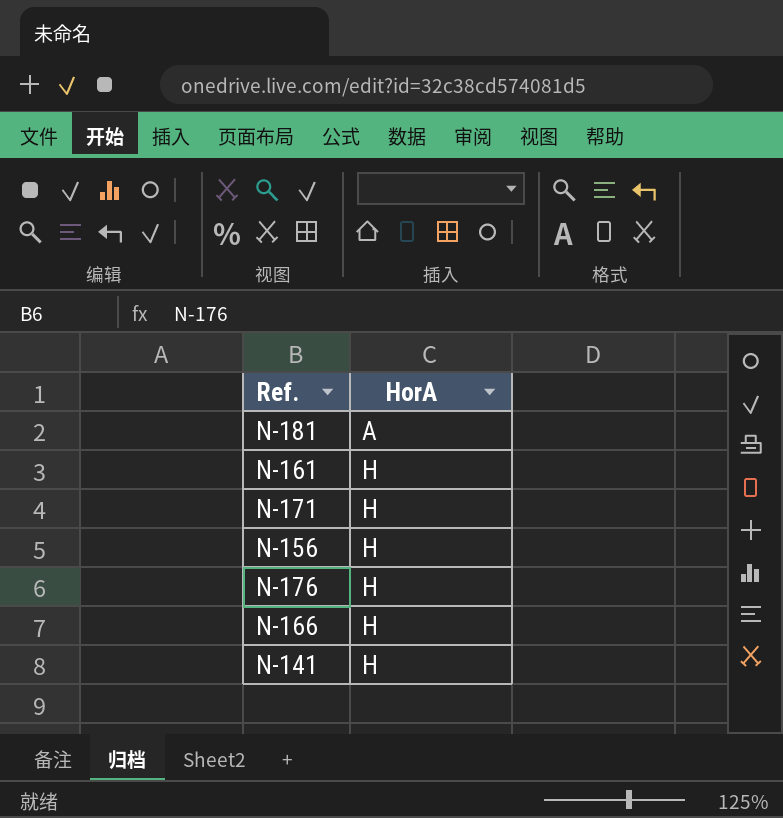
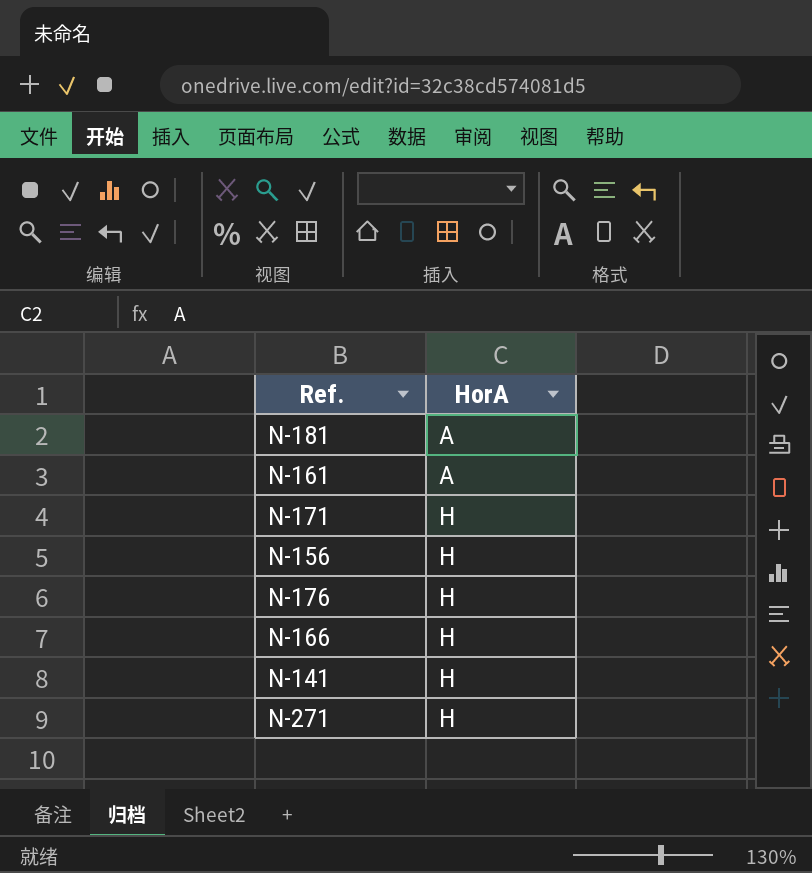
N-161 | HorA: H -> A
row N-271: none -> H

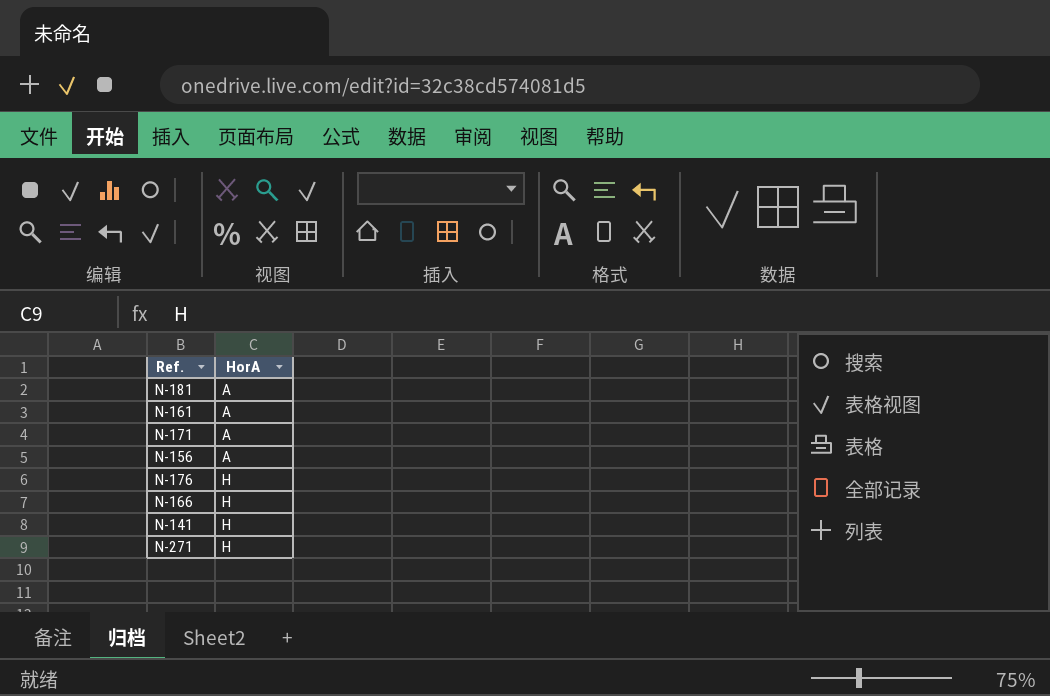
N-171 | HorA: H -> A
N-156 | HorA: H -> A

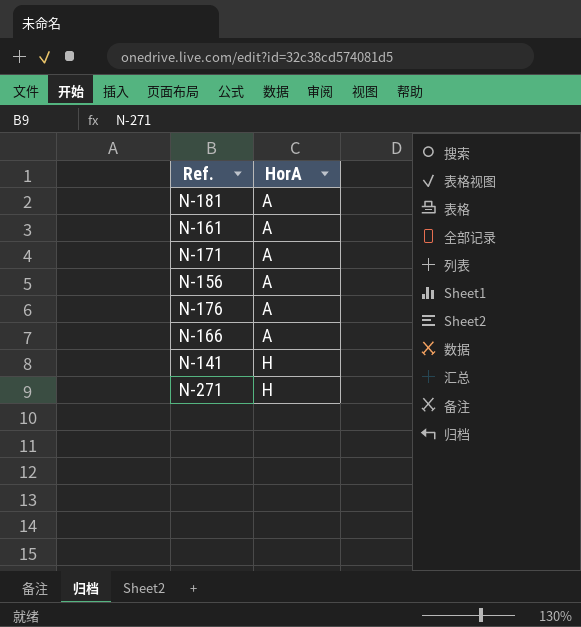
N-176 | HorA: H -> A
N-166 | HorA: H -> A

